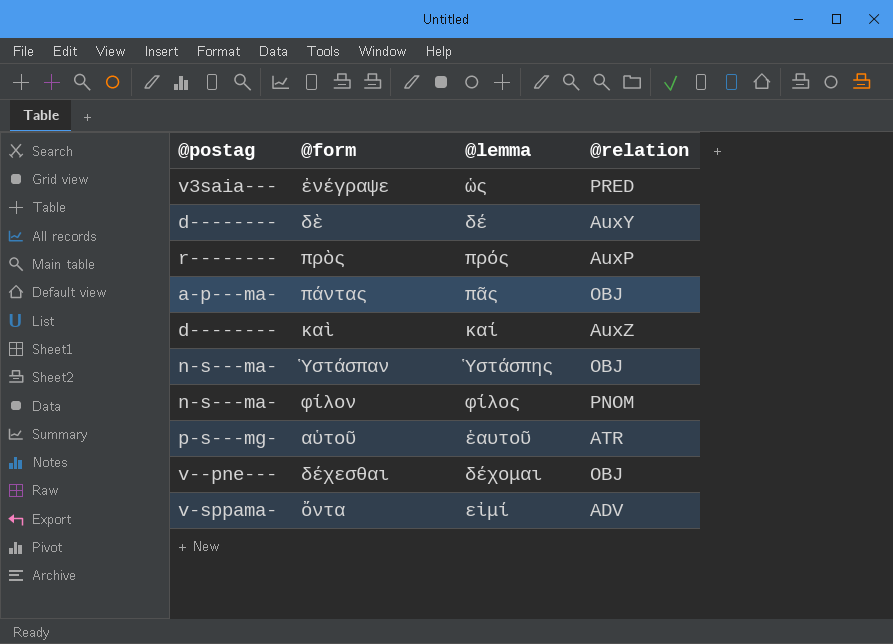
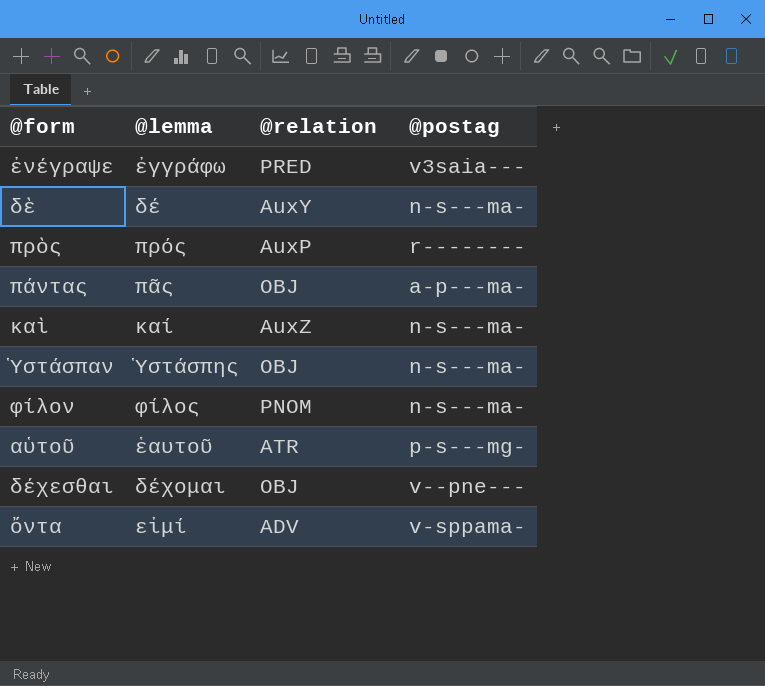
column @postag | position: 1 -> 4
ἐνέγραψε | @lemma: ὡς -> ἐγγράφω
δὲ | @postag: d-------- -> n-s---ma-
καὶ | @postag: d-------- -> n-s---ma-

